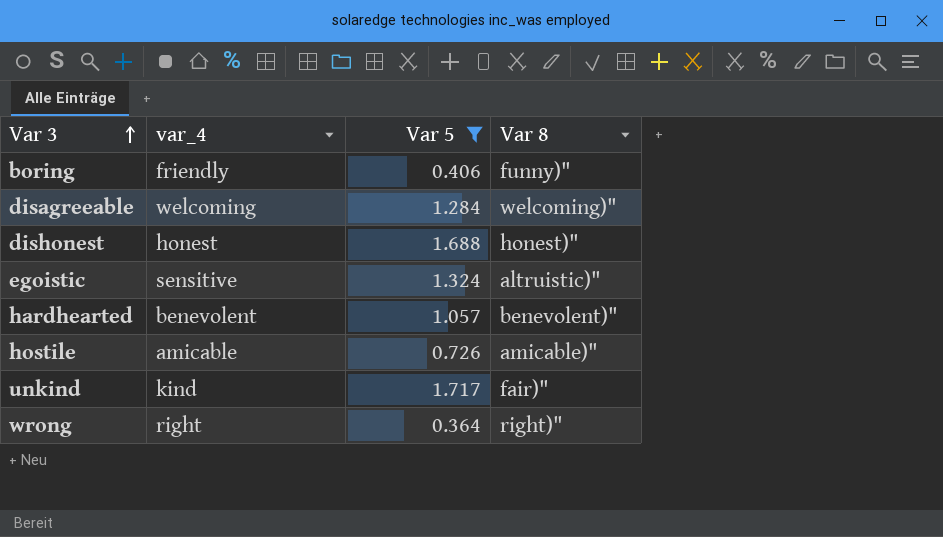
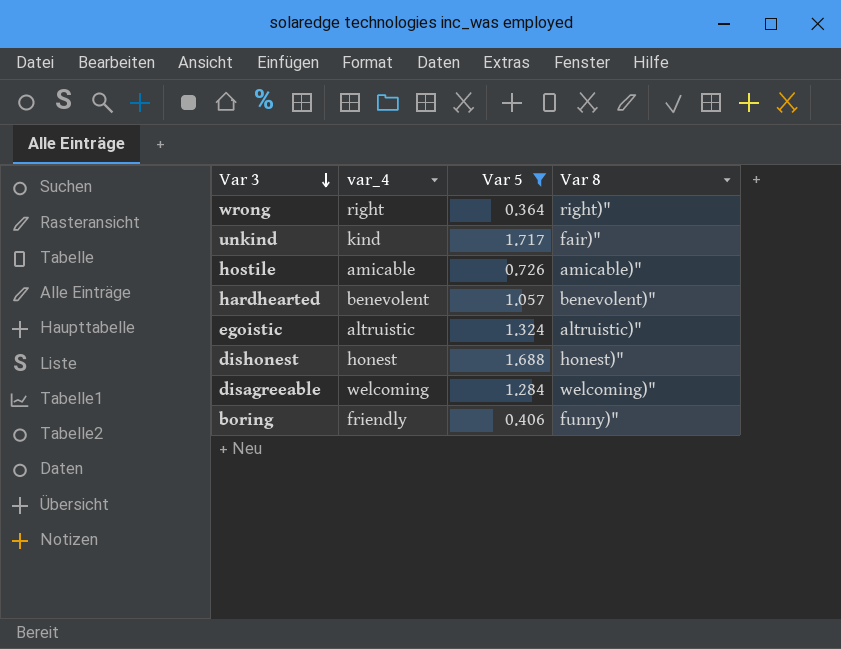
row order: Var 3 ascending -> Var 3 descending
egoistic | var_4: sensitive -> altruistic

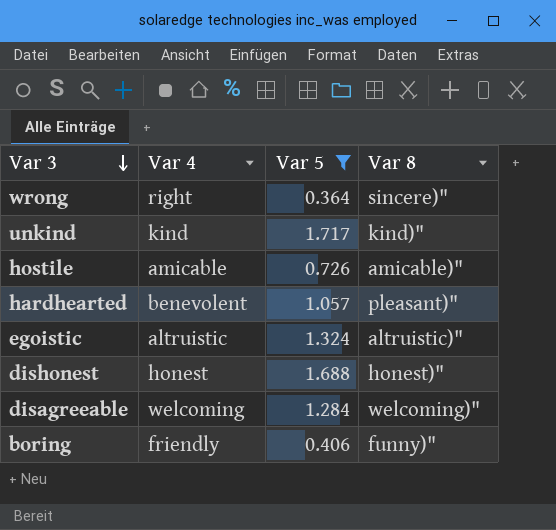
column name: var_4 -> Var 4
wrong | Var 8: right)" -> sincere)"
unkind | Var 8: fair)" -> kind)"
hardhearted | Var 8: benevolent)" -> pleasant)"

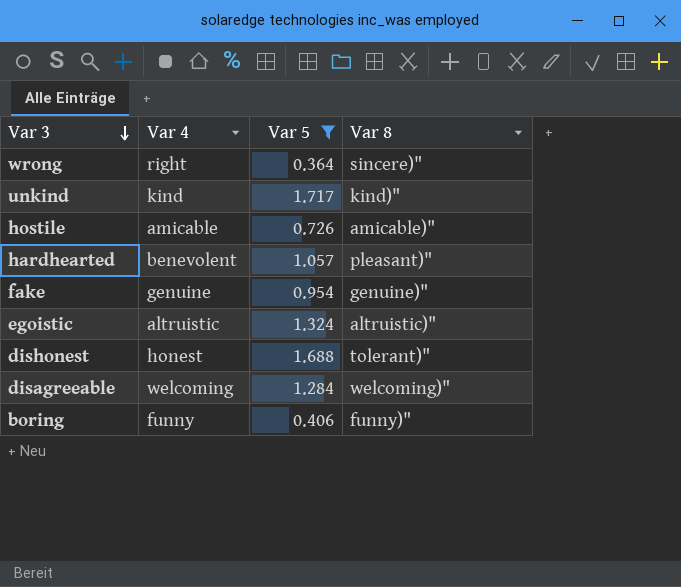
row fake: none -> genuine | 0.954 | genuine)"
dishonest | Var 8: honest)" -> tolerant)"
boring | Var 4: friendly -> funny

